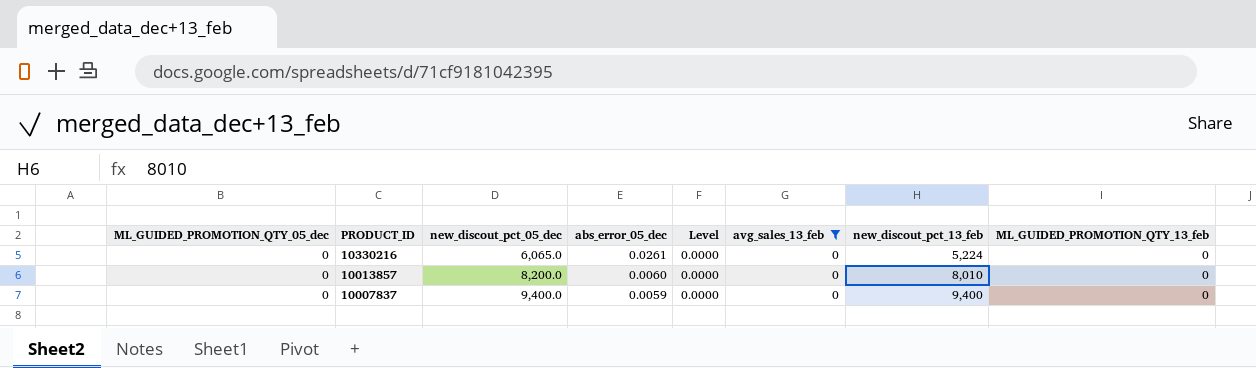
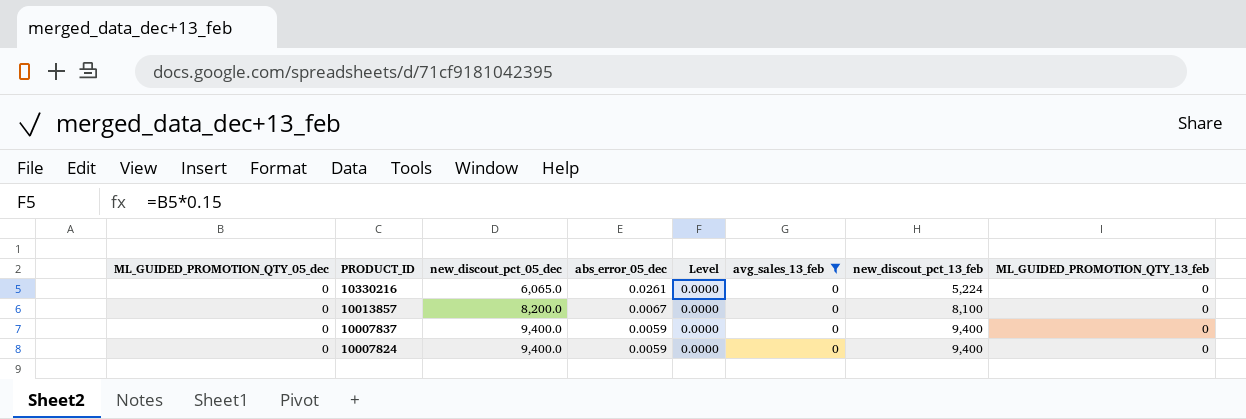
10013857 | abs_error_05_dec: 0.0060 -> 0.0067
10013857 | new_discout_pct_13_feb: 8,010 -> 8,100
row 10007824: none -> 0 | 9,400.0 | 0.0059 | 0.0000 | 0 | 9,400 | 0

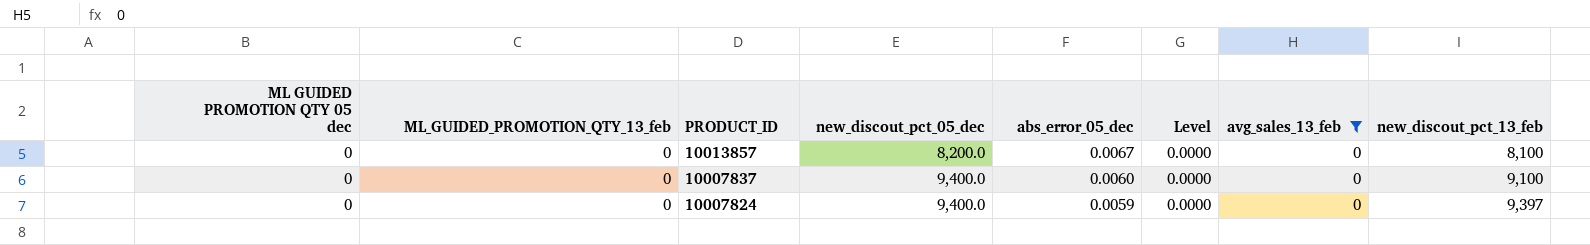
column name: ML_GUIDED_PROMOTION_QTY_05_dec -> ML GUIDED PROMOTION QTY 05 dec
column ML_GUIDED_PROMOTION_QTY_13_feb | position: 8 -> 2
row 10330216: 0 | 6,065.0 | 0.0261 | 0.0000 | 0 | 5,224 | 0 -> none
10007837 | abs_error_05_dec: 0.0059 -> 0.0060
10007837 | new_discout_pct_13_feb: 9,400 -> 9,100
10007824 | new_discout_pct_13_feb: 9,400 -> 9,397

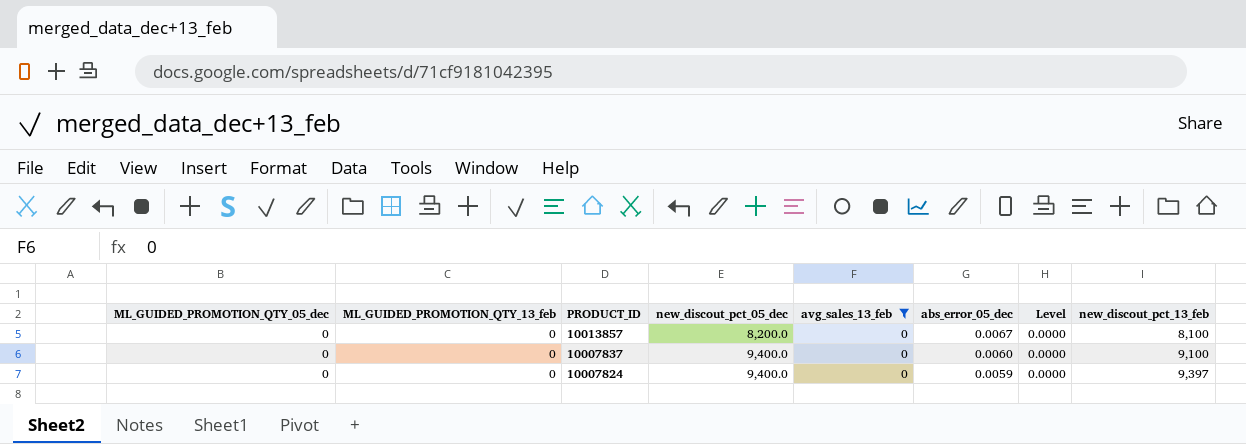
column name: ML GUIDED PROMOTION QTY 05 dec -> ML_GUIDED_PROMOTION_QTY_05_dec
column avg_sales_13_feb | position: 7 -> 5

